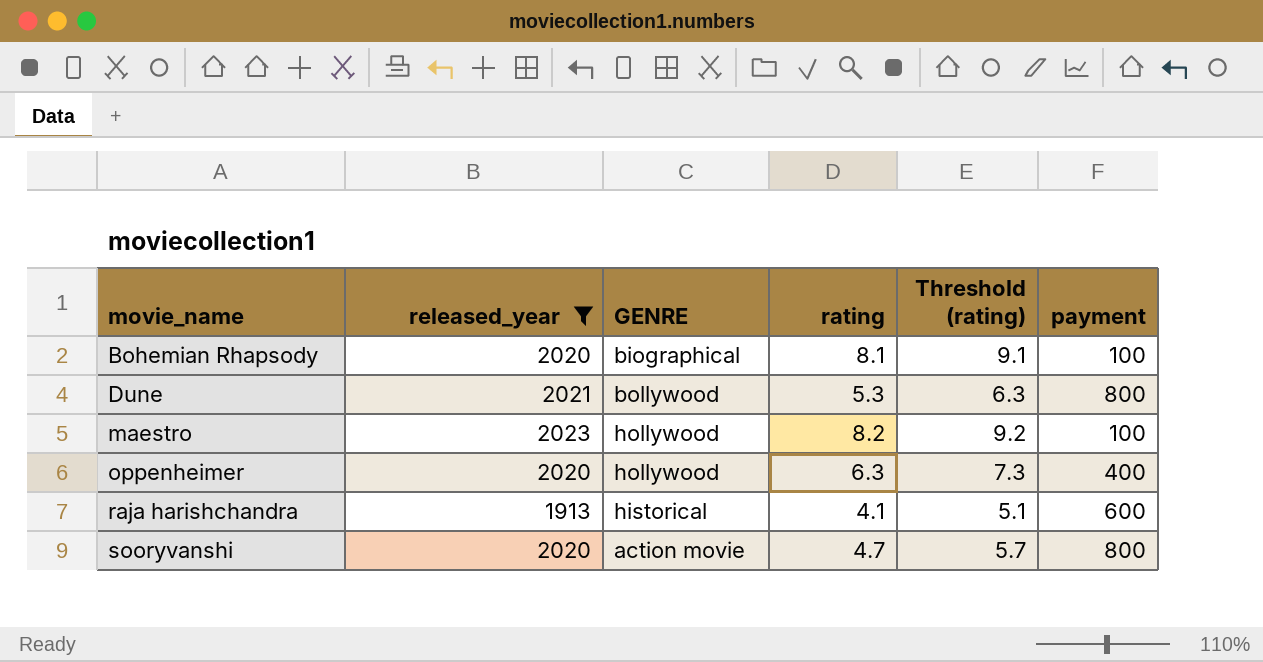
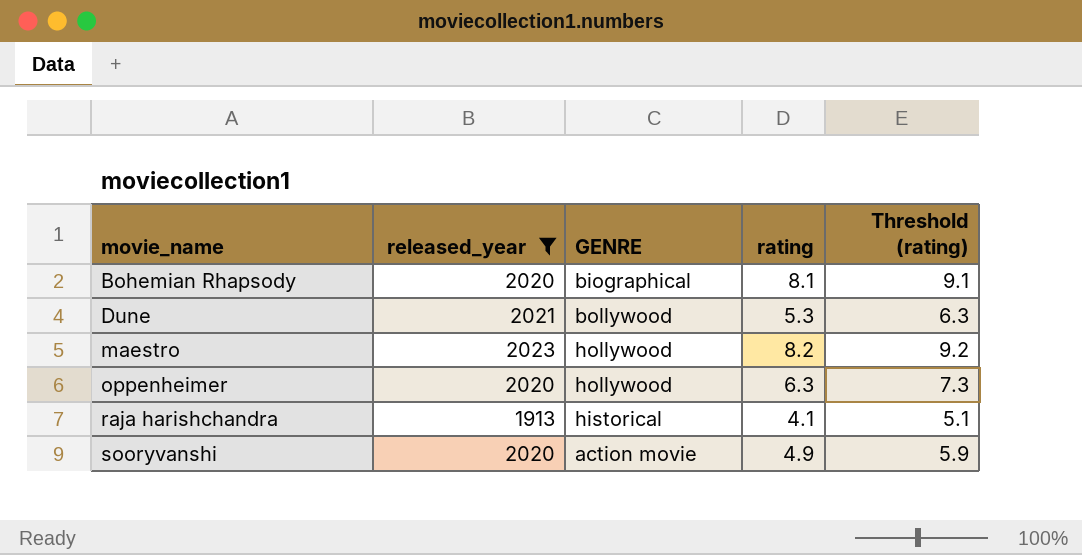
column payment | position: 6 -> none
sooryvanshi | rating: 4.7 -> 4.9
sooryvanshi | Threshold (rating): 5.7 -> 5.9

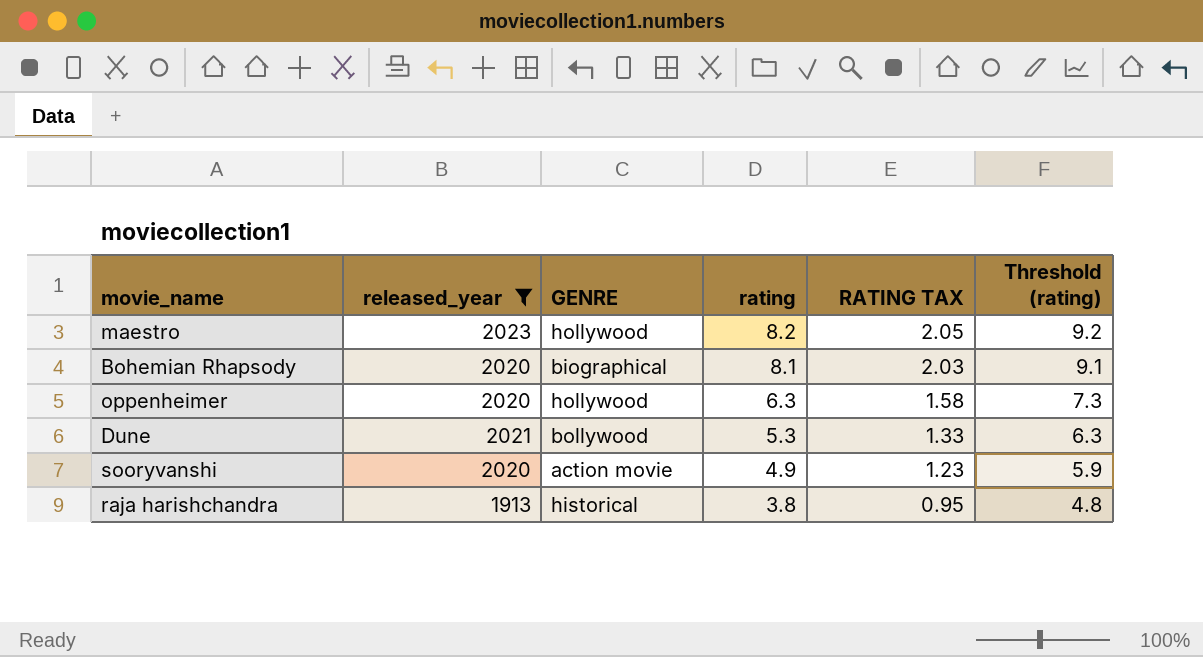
row order: movie_name ascending -> rating descending
column RATING TAX | formula: none -> [rating] * 0.25
raja harishchandra | rating: 4.1 -> 3.8
raja harishchandra | Threshold (rating): 5.1 -> 4.8

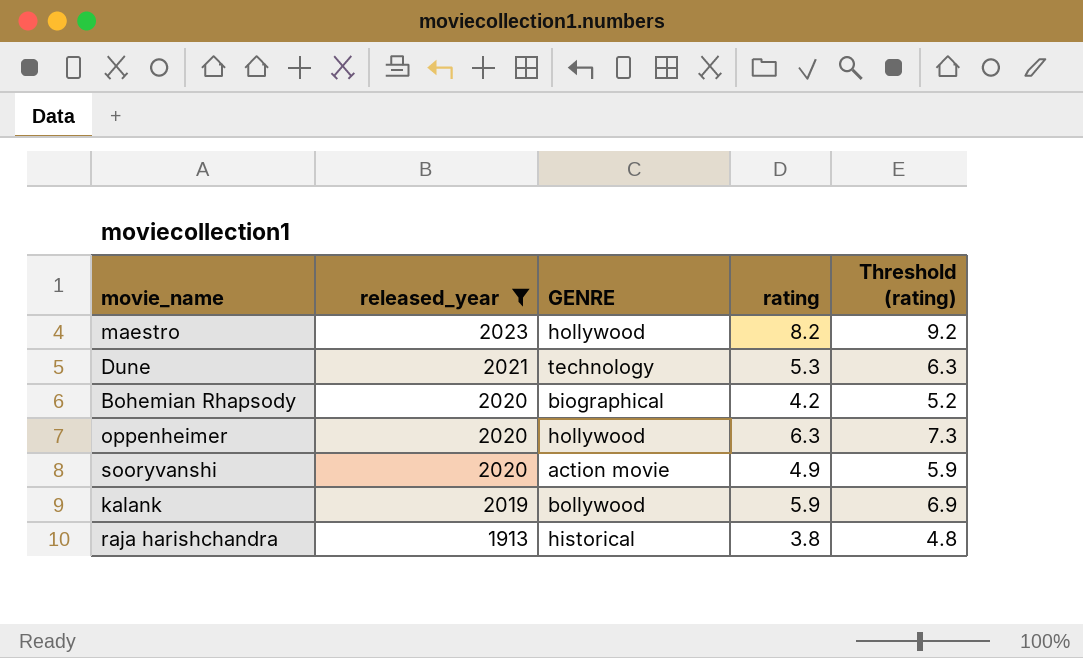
row order: rating descending -> released_year descending
column RATING TAX | formula: [rating] * 0.25 -> none
Dune | GENRE: bollywood -> technology
Bohemian Rhapsody | rating: 8.1 -> 4.2
Bohemian Rhapsody | Threshold (rating): 9.1 -> 5.2
row kalank: none -> 2019 | bollywood | 5.9 | 6.9

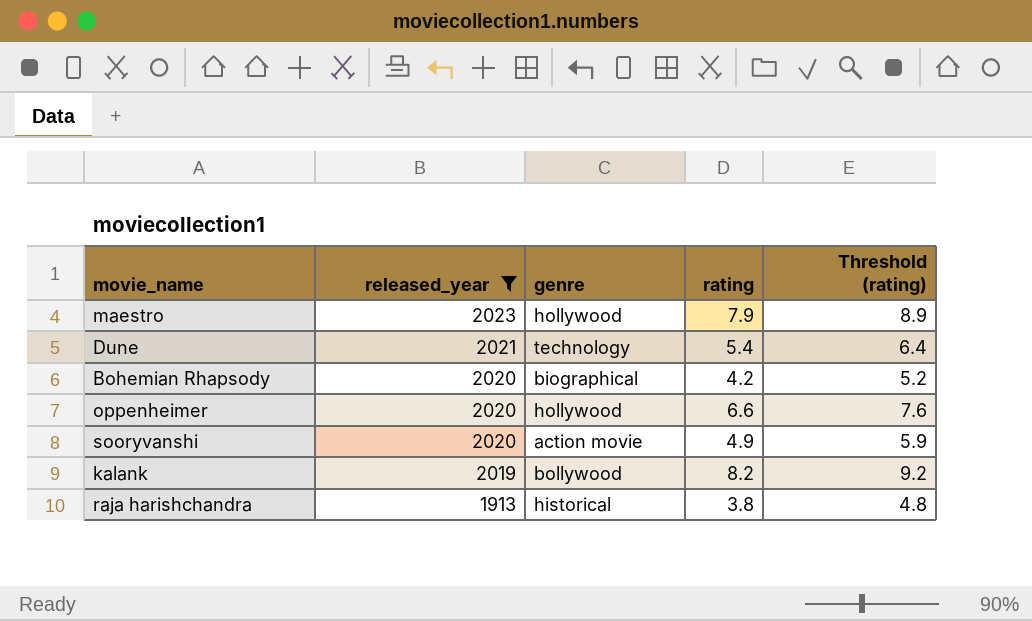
column name: GENRE -> genre
maestro | rating: 8.2 -> 7.9
maestro | Threshold (rating): 9.2 -> 8.9
Dune | rating: 5.3 -> 5.4
Dune | Threshold (rating): 6.3 -> 6.4
oppenheimer | rating: 6.3 -> 6.6
oppenheimer | Threshold (rating): 7.3 -> 7.6
kalank | rating: 5.9 -> 8.2
kalank | Threshold (rating): 6.9 -> 9.2

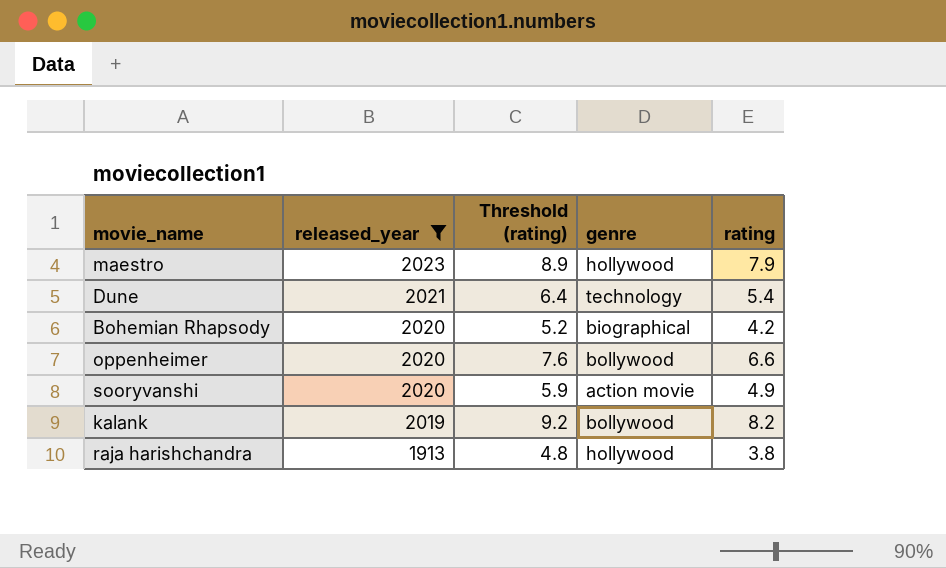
column Threshold (rating) | position: 5 -> 3
oppenheimer | genre: hollywood -> bollywood
raja harishchandra | genre: historical -> hollywood

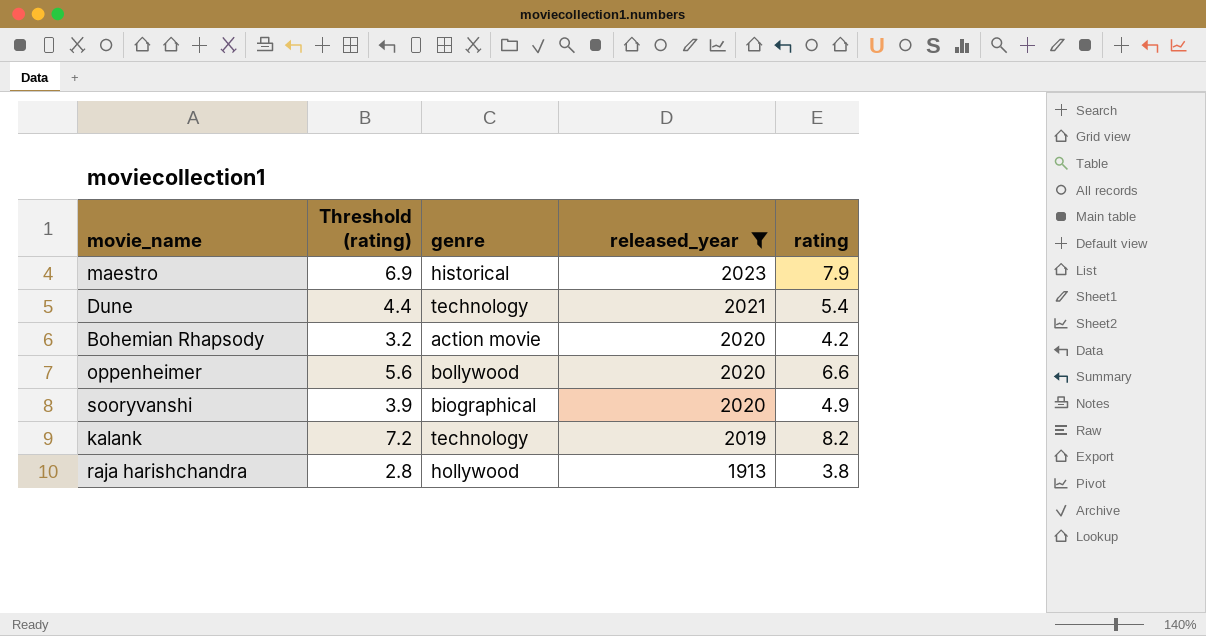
column Threshold (rating) | formula: [rating] + 1 -> [rating] - 1
column released_year | position: 2 -> 4
maestro | genre: hollywood -> historical
Bohemian Rhapsody | genre: biographical -> action movie
sooryvanshi | genre: action movie -> biographical
kalank | genre: bollywood -> technology

